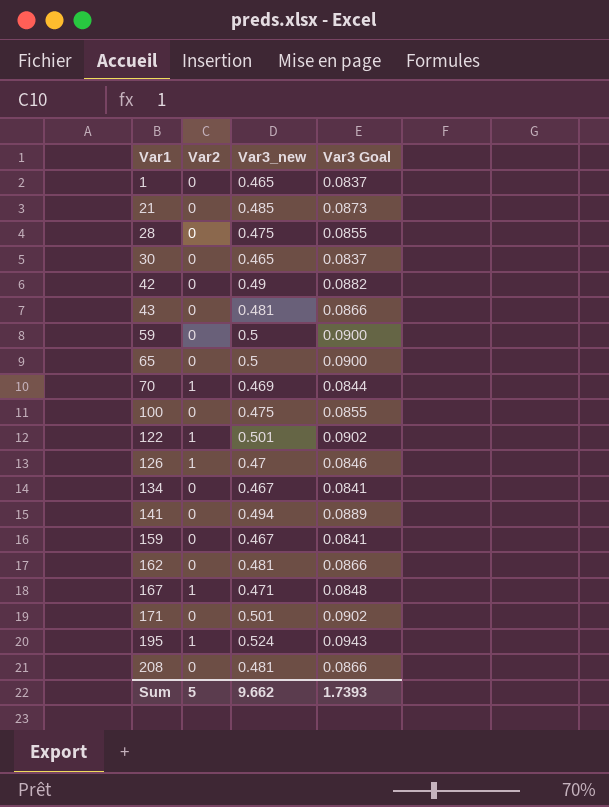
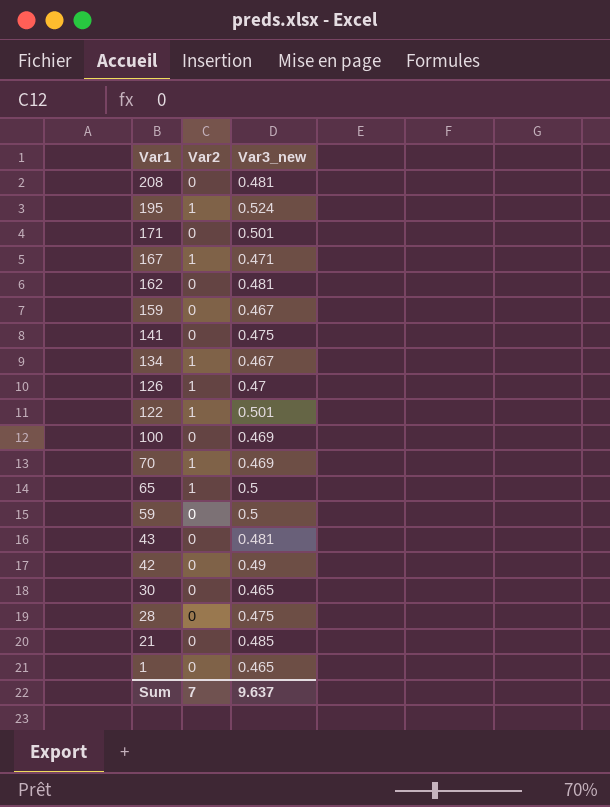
row order: Var1 ascending -> Var1 descending
column Var3 Goal | formula: [Var3_new] * 0.18 -> none
141 | Var3_new: 0.494 -> 0.475
134 | Var2: 0 -> 1
100 | Var3_new: 0.475 -> 0.469
65 | Var2: 0 -> 1
Sum | Var2: 5 -> 7
Sum | Var3_new: 9.662 -> 9.637

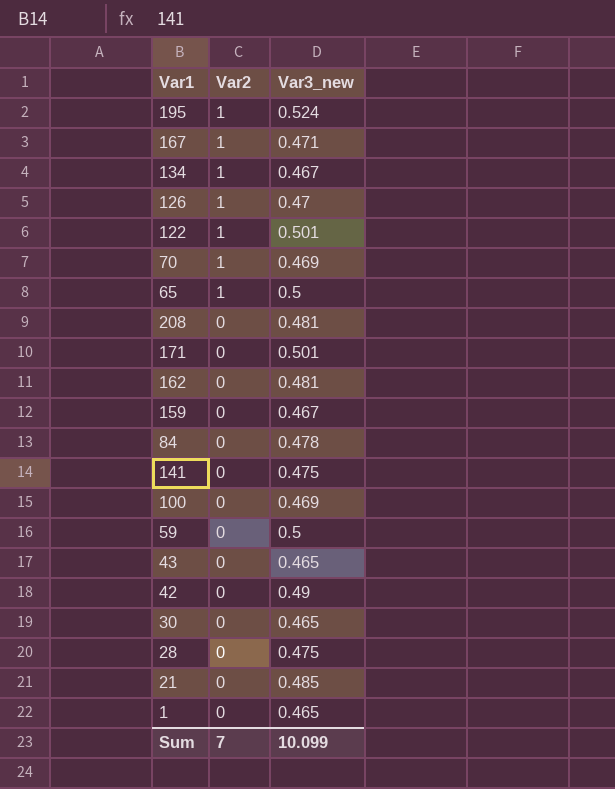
row order: Var1 descending -> Var2 descending
row 84: none -> 0 | 0.478
43 | Var3_new: 0.481 -> 0.465
Sum | Var3_new: 9.637 -> 10.099

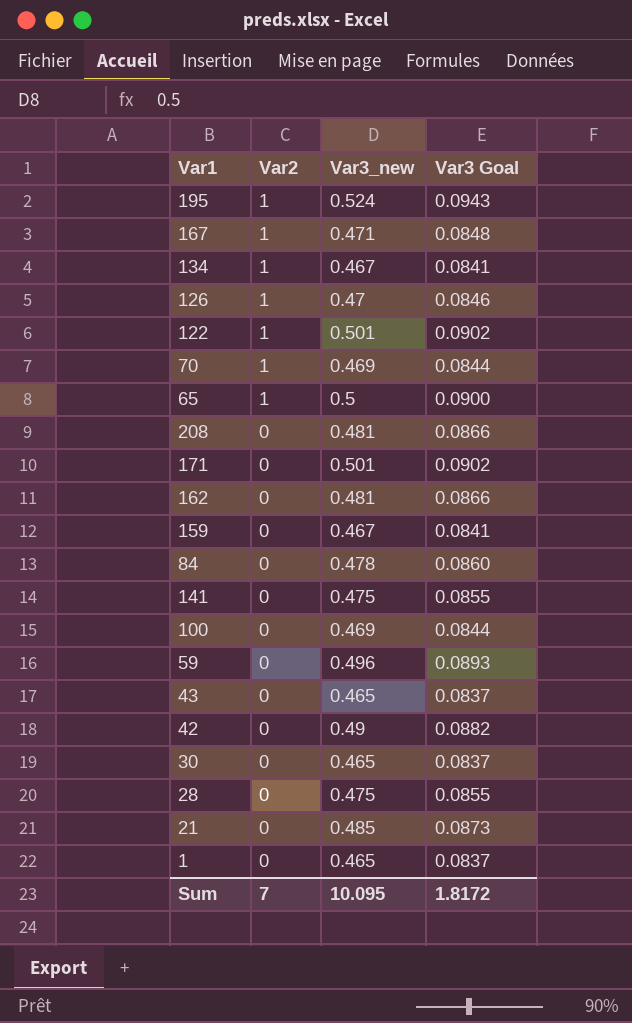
column Var3 Goal | formula: none -> [Var3_new] * 0.18
59 | Var3_new: 0.5 -> 0.496
Sum | Var3_new: 10.099 -> 10.095

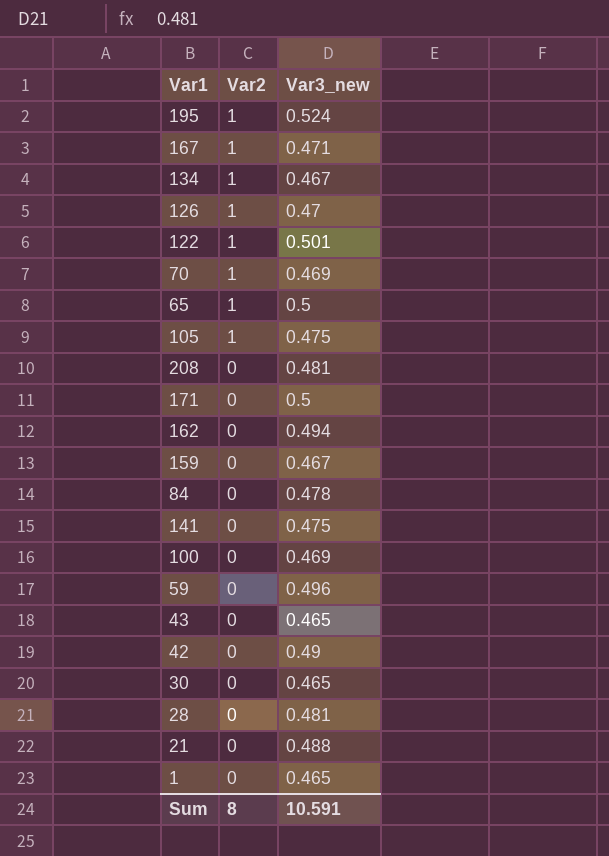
column Var3 Goal | formula: [Var3_new] * 0.18 -> none
row 105: none -> 1 | 0.475
171 | Var3_new: 0.501 -> 0.5
162 | Var3_new: 0.481 -> 0.494
28 | Var3_new: 0.475 -> 0.481
21 | Var3_new: 0.485 -> 0.488
Sum | Var2: 7 -> 8
Sum | Var3_new: 10.095 -> 10.591

